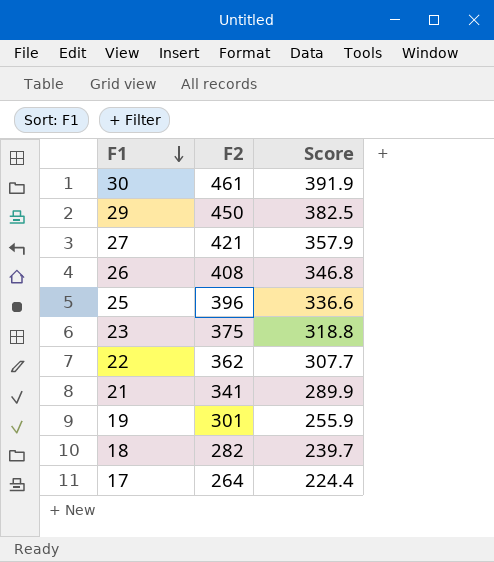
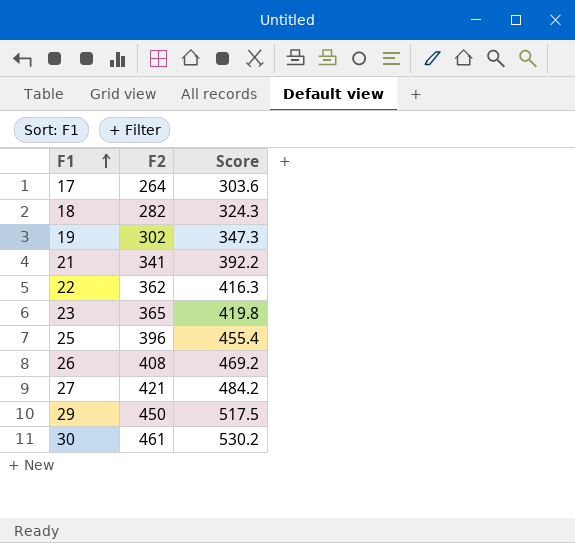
row order: F1 descending -> F1 ascending
column Score | formula: [F2] * 0.85 -> [F2] * 1.15
19 | F2: 301 -> 302
23 | F2: 375 -> 365

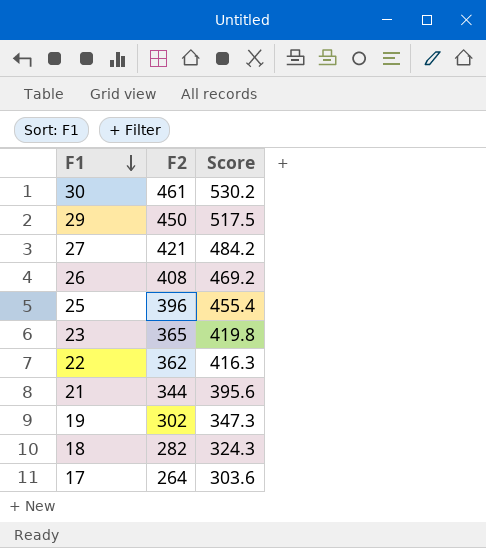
row order: F1 ascending -> F1 descending
21 | F2: 341 -> 344
21 | Score: 392.2 -> 395.6

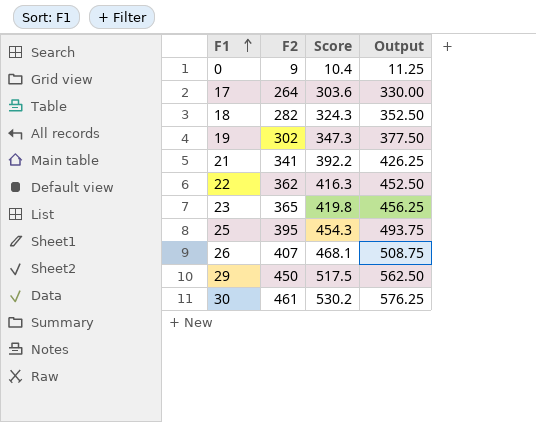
row order: F1 descending -> F1 ascending
column Output | formula: none -> [F2] * 1.25
row 27: 421 | 484.2 -> none
row 0: none -> 9 | 10.4 | 11.25
21 | F2: 344 -> 341
21 | Score: 395.6 -> 392.2
25 | F2: 396 -> 395
25 | Score: 455.4 -> 454.3
26 | F2: 408 -> 407
26 | Score: 469.2 -> 468.1

